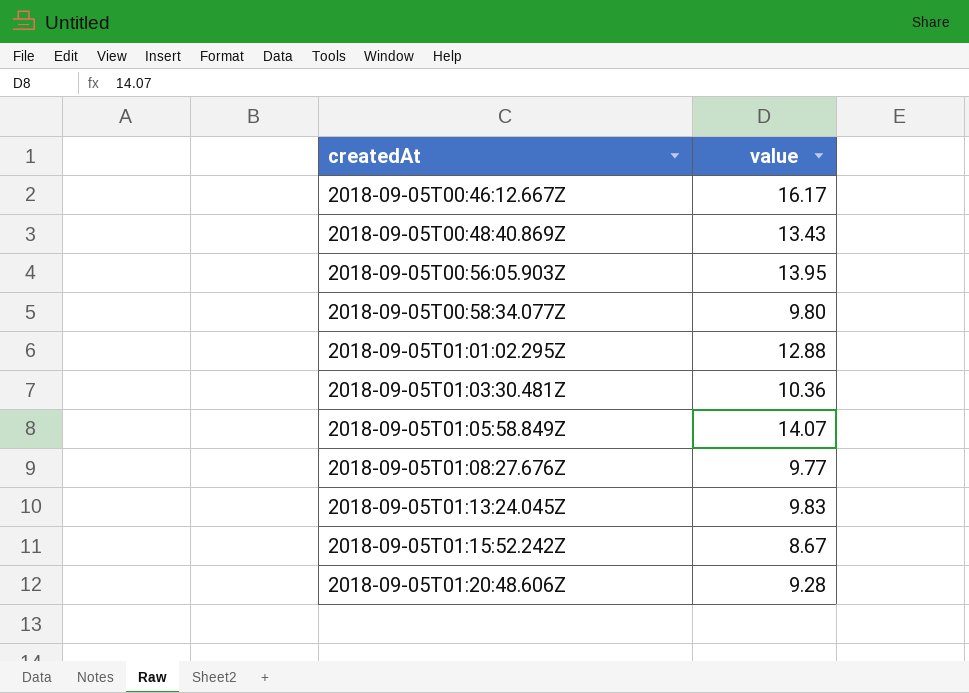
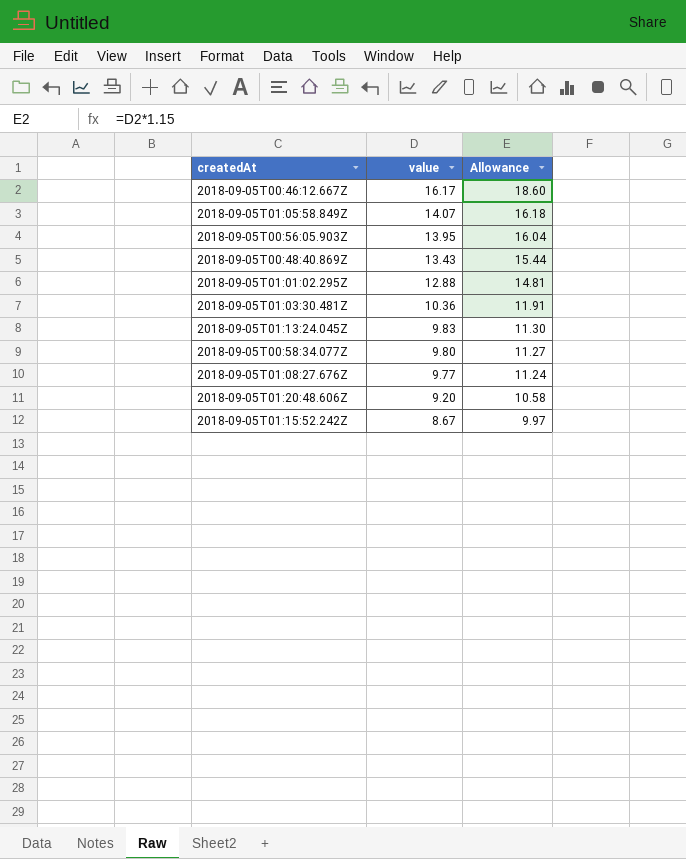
row order: createdAt ascending -> value descending
column Allowance | formula: none -> [value] * 1.15
2018-09-05T01:20:48.606Z | value: 9.28 -> 9.20

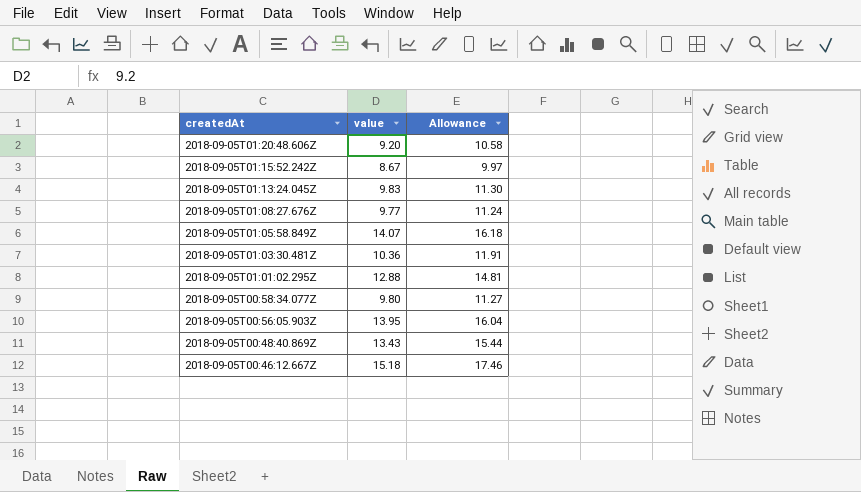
row order: value descending -> createdAt descending
2018-09-05T00:46:12.667Z | value: 16.17 -> 15.18
2018-09-05T00:46:12.667Z | Allowance: 18.60 -> 17.46

